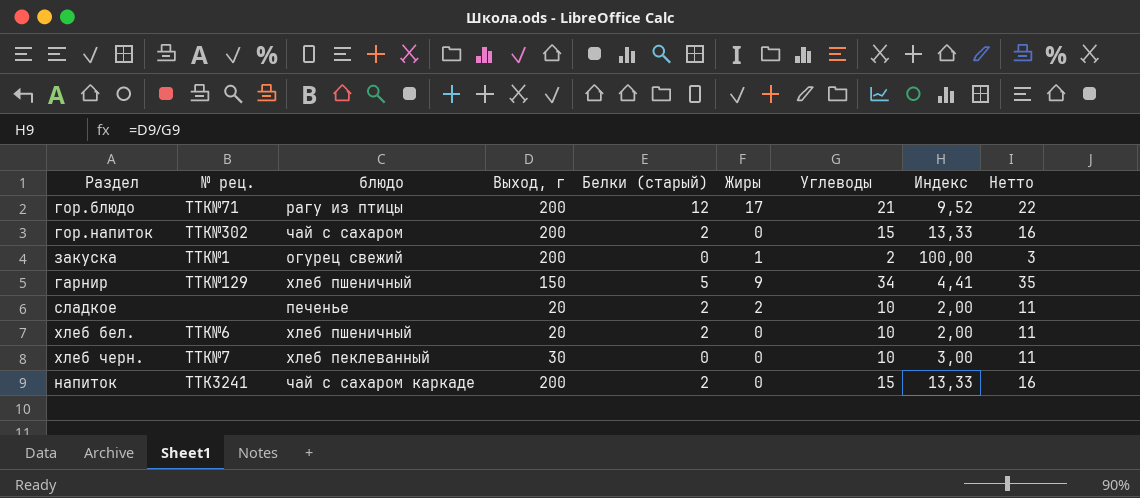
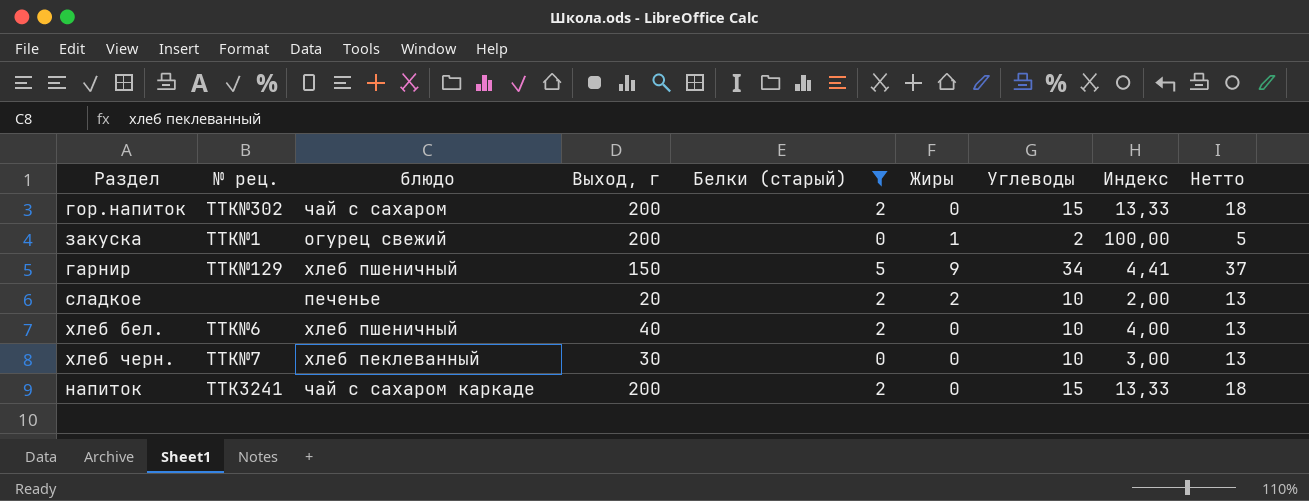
filter: none -> Белки (старый) != 12
column Нетто | formula: [Углеводы] + 1 -> [Углеводы] + 3
хлеб бел. | Выход, г: 20 -> 40
хлеб бел. | Индекс: 2,00 -> 4,00

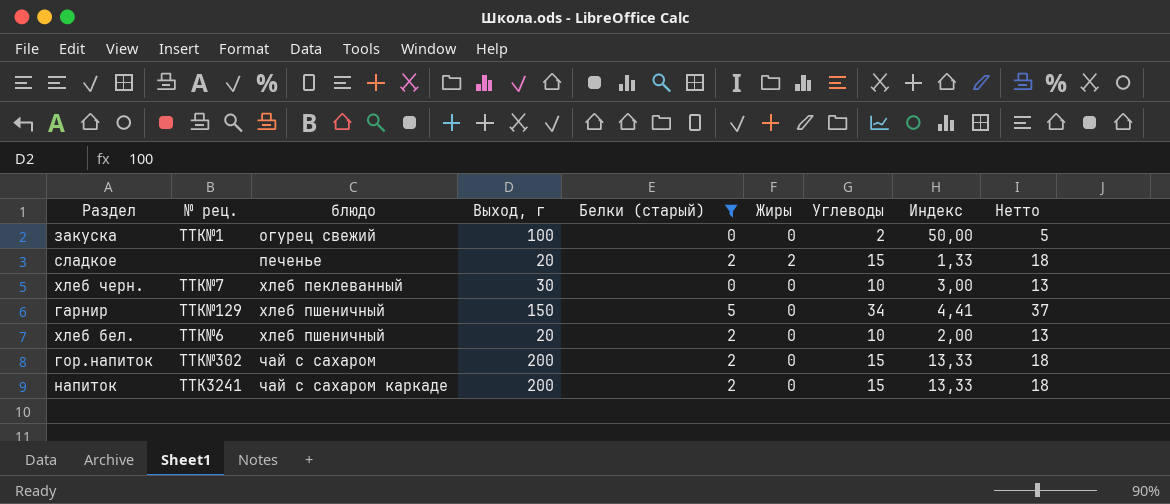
row order: none -> блюдо ascending
закуска | Выход, г: 200 -> 100
закуска | Жиры: 1 -> 0
закуска | Индекс: 100,00 -> 50,00
сладкое | Углеводы: 10 -> 15
сладкое | Индекс: 2,00 -> 1,33
сладкое | Нетто: 13 -> 18
гарнир | Жиры: 9 -> 0
хлеб бел. | Выход, г: 40 -> 20
хлеб бел. | Индекс: 4,00 -> 2,00

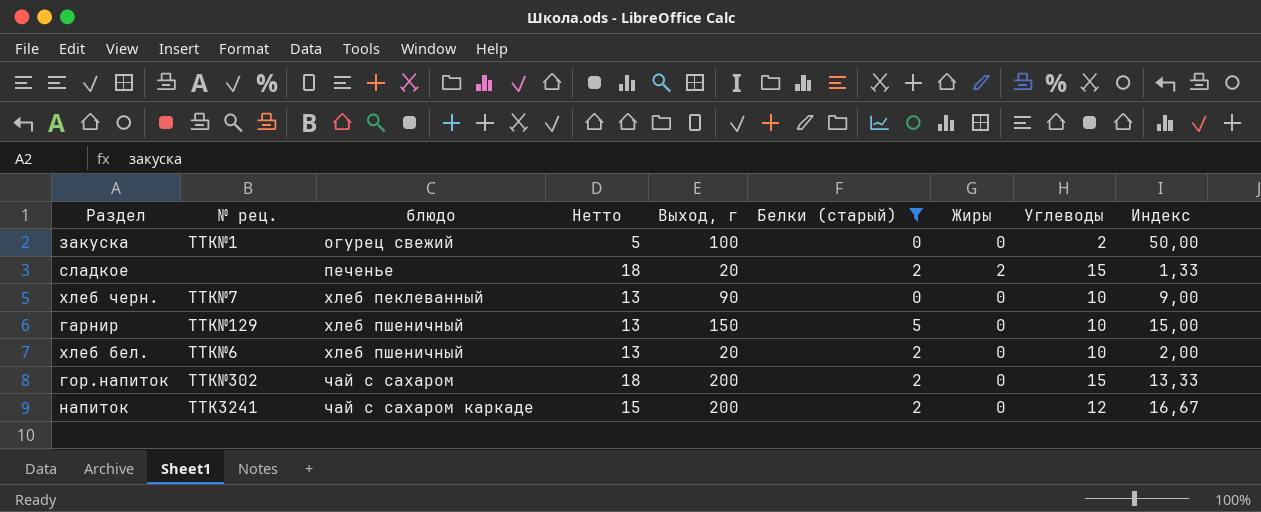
column Нетто | position: 9 -> 4
хлеб черн. | Выход, г: 30 -> 90
хлеб черн. | Индекс: 3,00 -> 9,00
гарнир | Нетто: 37 -> 13
гарнир | Углеводы: 34 -> 10
гарнир | Индекс: 4,41 -> 15,00
напиток | Нетто: 18 -> 15
напиток | Углеводы: 15 -> 12
напиток | Индекс: 13,33 -> 16,67

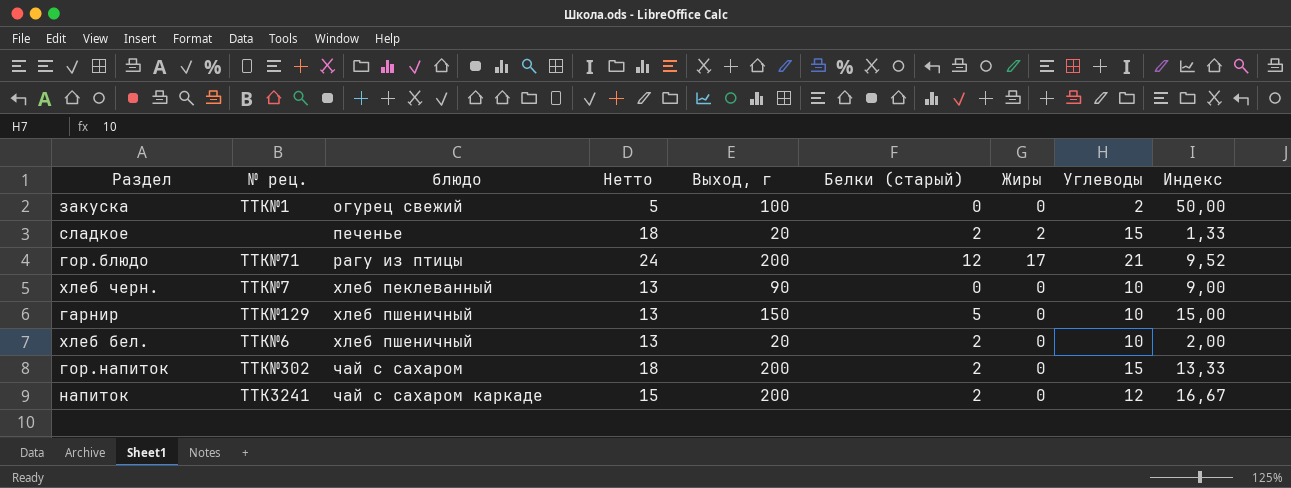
filter: Белки (старый) != 12 -> none

